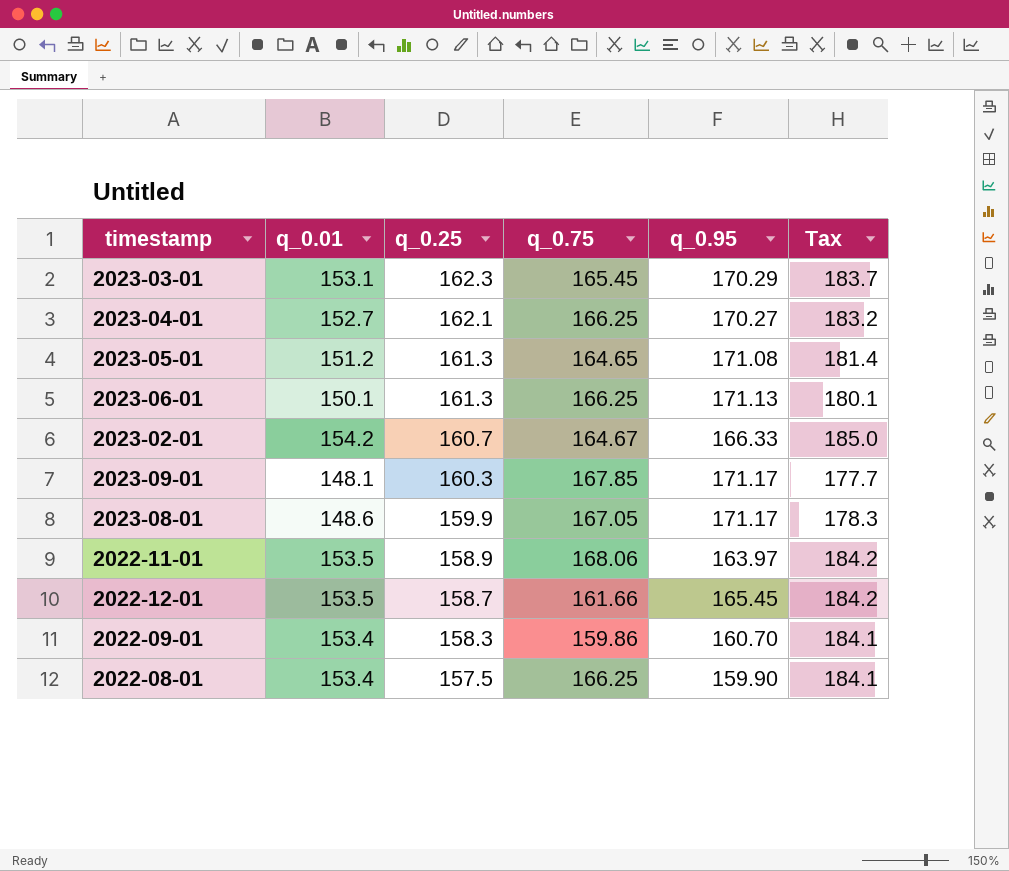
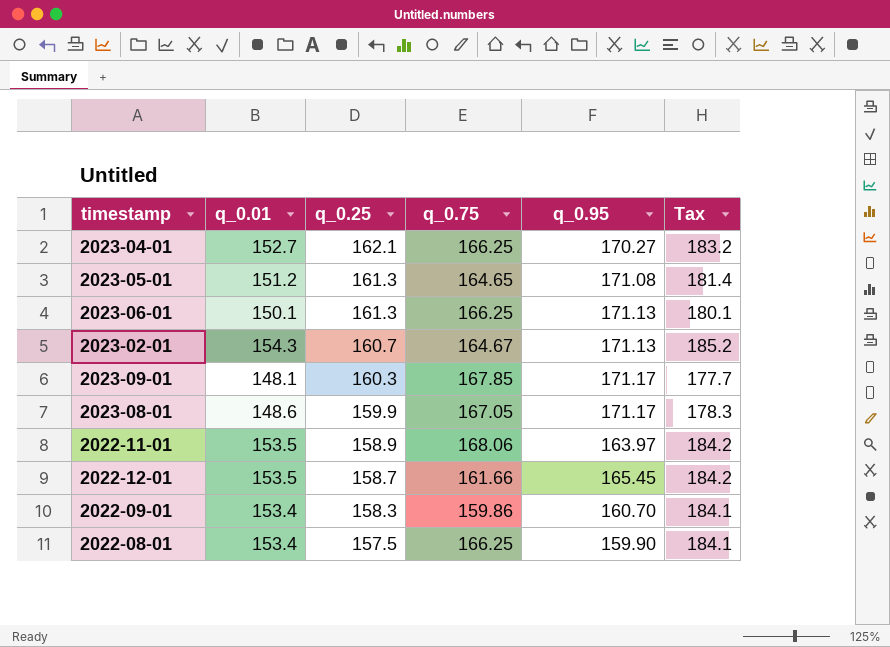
row 2023-03-01: 153.1 | 162.3 | 165.45 | 170.29 | 183.7 -> none
2023-02-01 | q_0.01: 154.2 -> 154.3
2023-02-01 | q_0.95: 166.33 -> 171.13
2023-02-01 | Tax: 185.0 -> 185.2

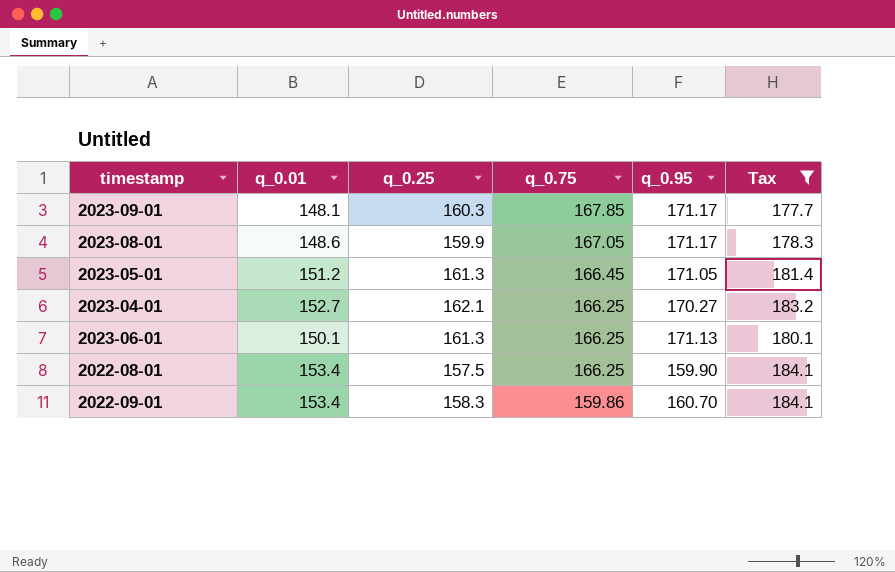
filter: none -> Tax <= 184.1
row order: q_0.25 descending -> q_0.75 descending
2023-05-01 | q_0.75: 164.65 -> 166.45
2023-05-01 | q_0.95: 171.08 -> 171.05

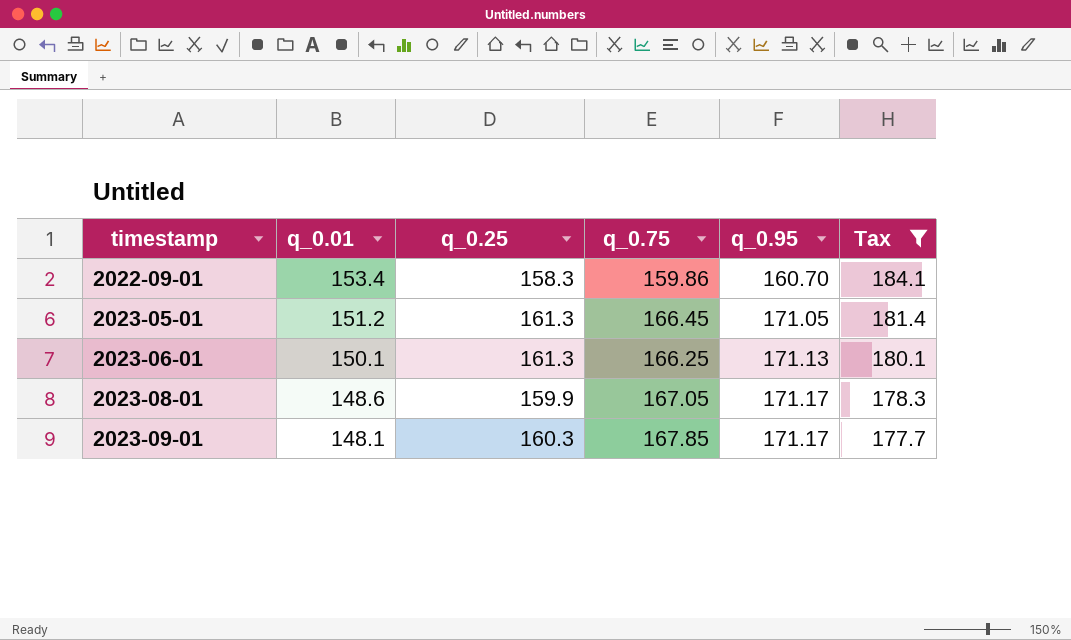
row order: q_0.75 descending -> timestamp ascending
row 2023-04-01: 152.7 | 162.1 | 166.25 | 170.27 | 183.2 -> none
row 2022-08-01: 153.4 | 157.5 | 166.25 | 159.90 | 184.1 -> none

